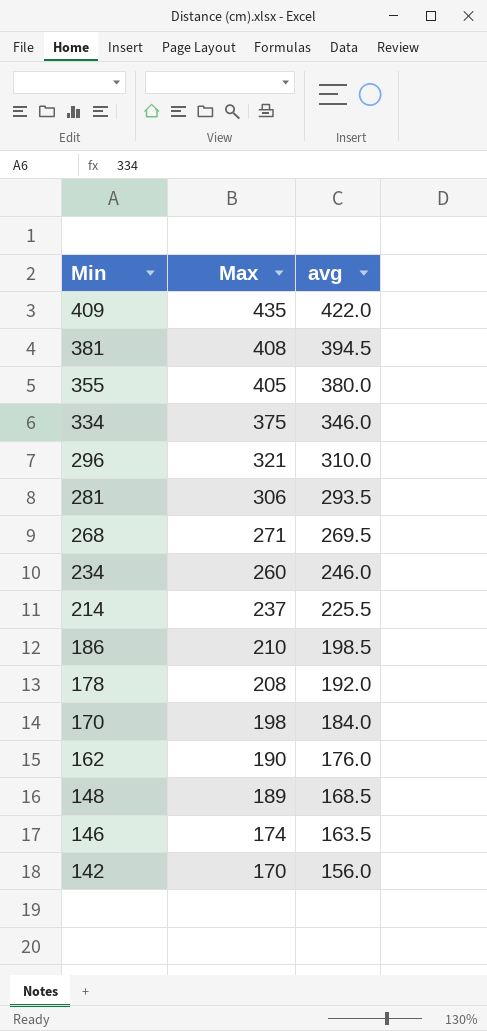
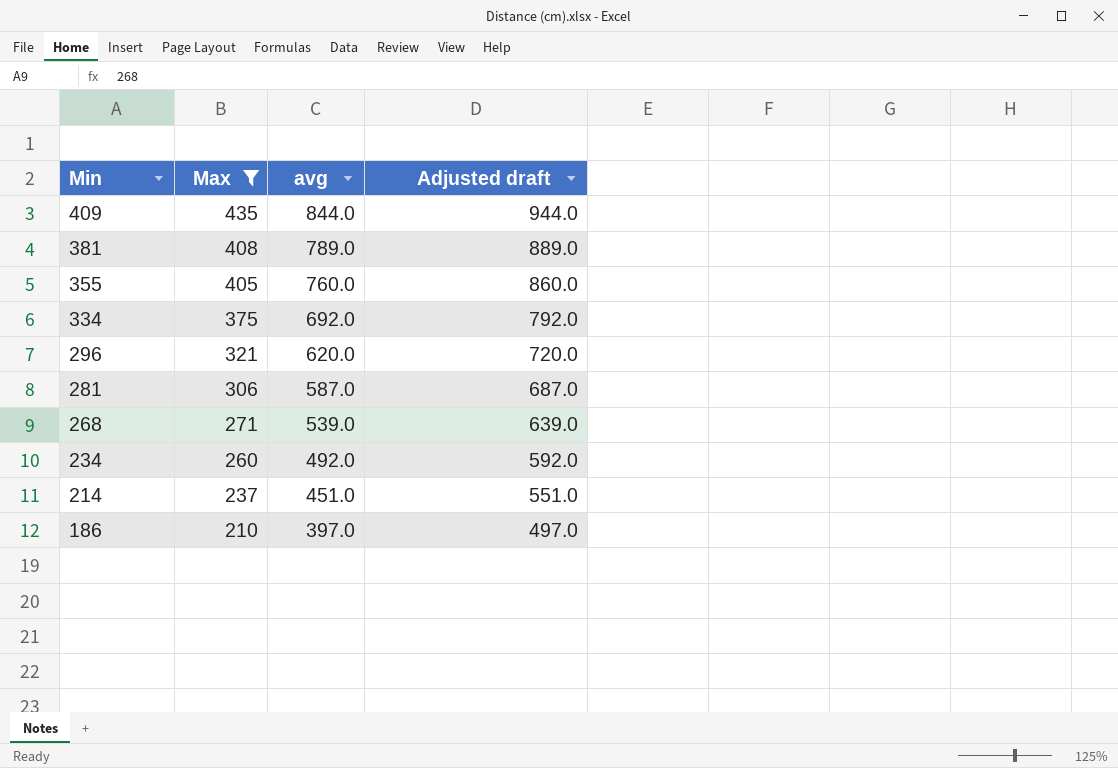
filter: none -> Max >= 210
column Adjusted draft | formula: none -> [avg] + 100
409 | avg: 422.0 -> 844.0
381 | avg: 394.5 -> 789.0
355 | avg: 380.0 -> 760.0
334 | avg: 346.0 -> 692.0
296 | avg: 310.0 -> 620.0
281 | avg: 293.5 -> 587.0
268 | avg: 269.5 -> 539.0
234 | avg: 246.0 -> 492.0
214 | avg: 225.5 -> 451.0
186 | avg: 198.5 -> 397.0

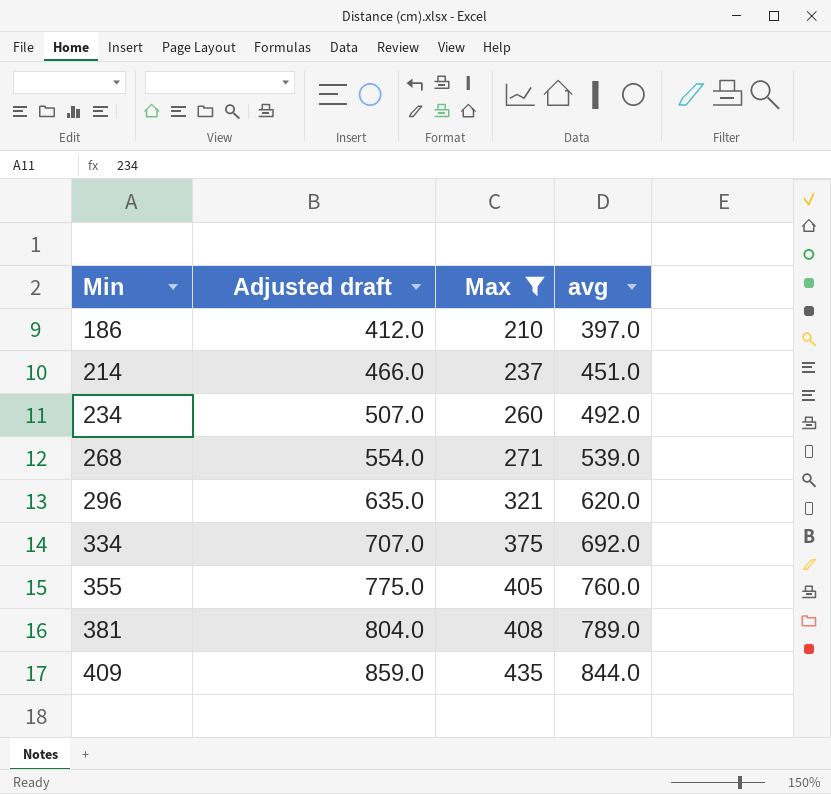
row order: Min descending -> Min ascending
column Adjusted draft | formula: [avg] + 100 -> [avg] + 15
column Adjusted draft | position: 4 -> 2
row 281: 306 | 587.0 | 687.0 -> none

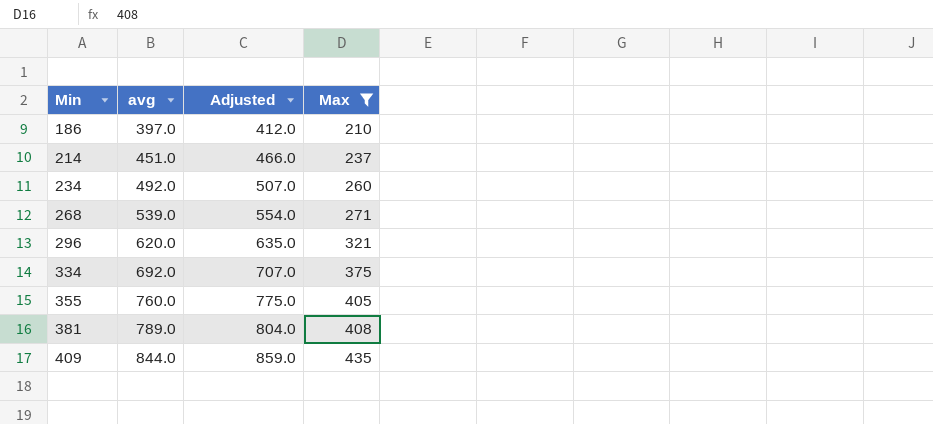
column avg | position: 4 -> 2
column name: Adjusted draft -> Adjusted

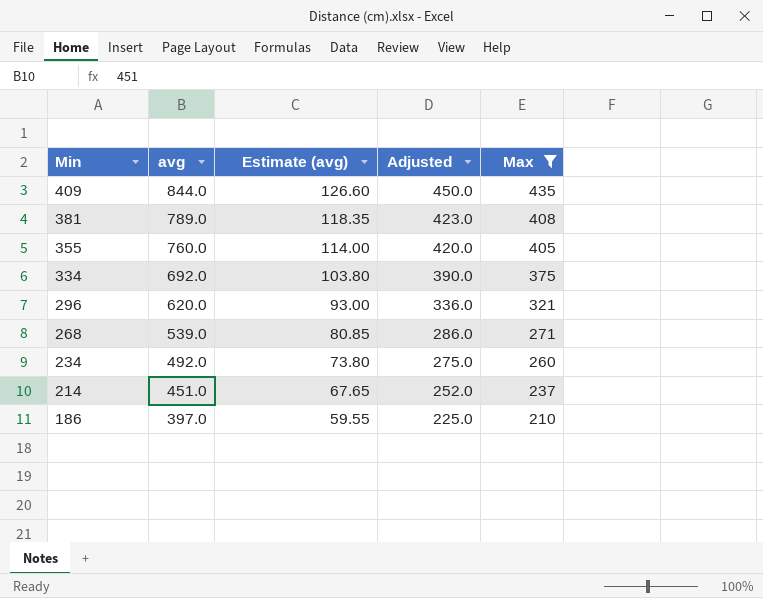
row order: Min ascending -> Min descending
column Estimate (avg) | formula: none -> [avg] * 0.15
column Adjusted | formula: [avg] + 15 -> [Max] + 15

